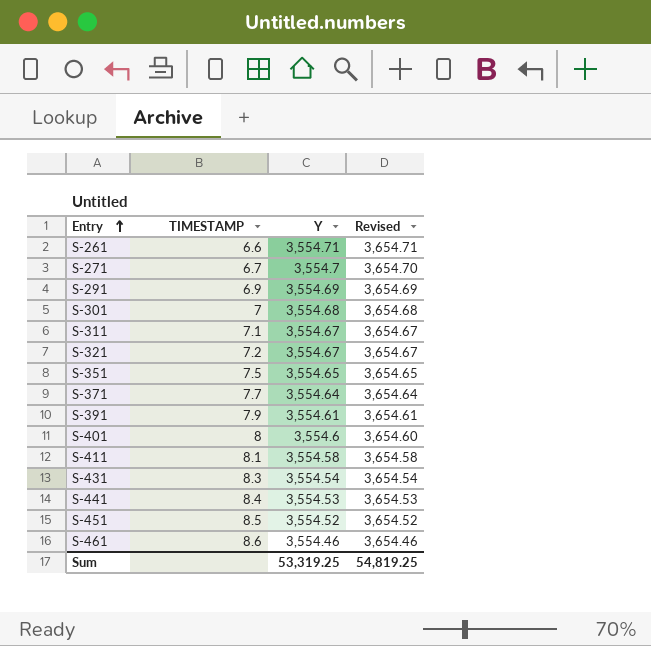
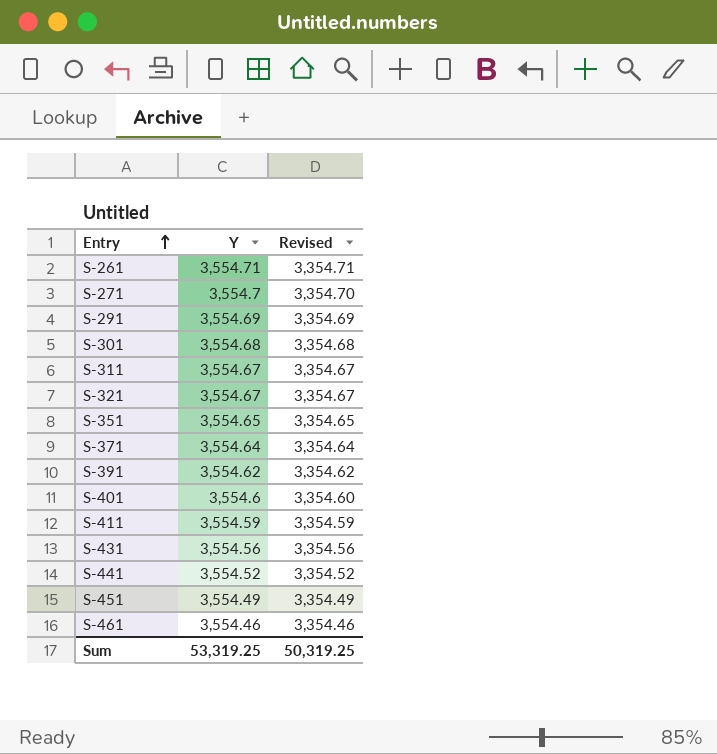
column TIMESTAMP | position: 2 -> none
column Revised | formula: [Y] + 100 -> [Y] - 200
S-391 | Y: 3,554.61 -> 3,554.62
S-411 | Y: 3,554.58 -> 3,554.59
S-431 | Y: 3,554.54 -> 3,554.56
S-441 | Y: 3,554.53 -> 3,554.52
S-451 | Y: 3,554.52 -> 3,554.49
Sum | Revised: 54,819.25 -> 50,319.25

